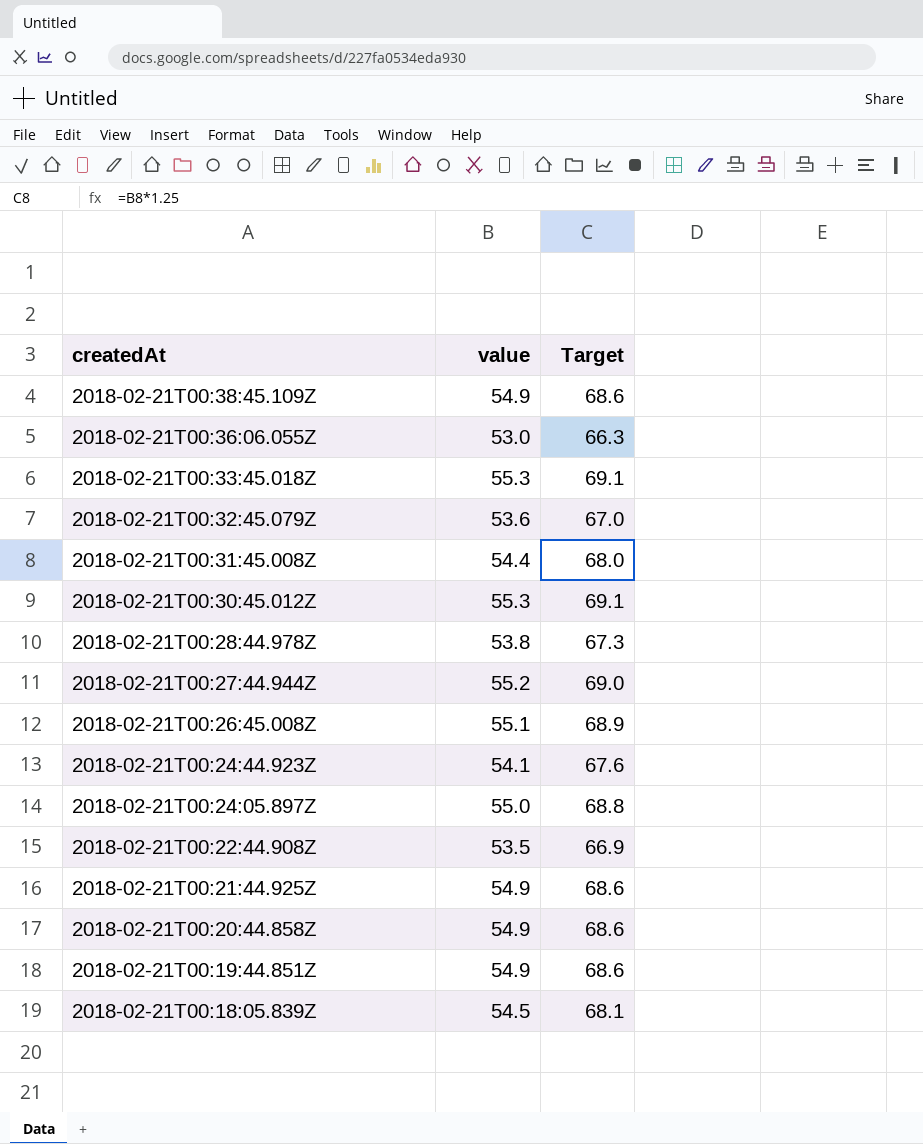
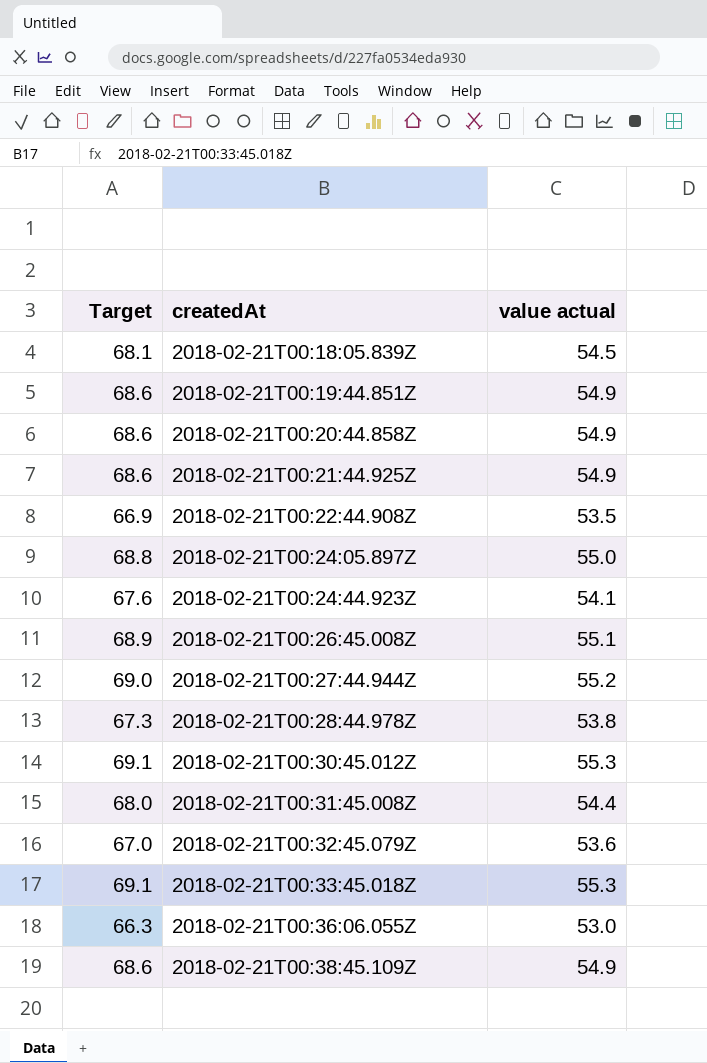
row order: createdAt descending -> createdAt ascending
column Target | position: 3 -> 1
column name: value -> value actual

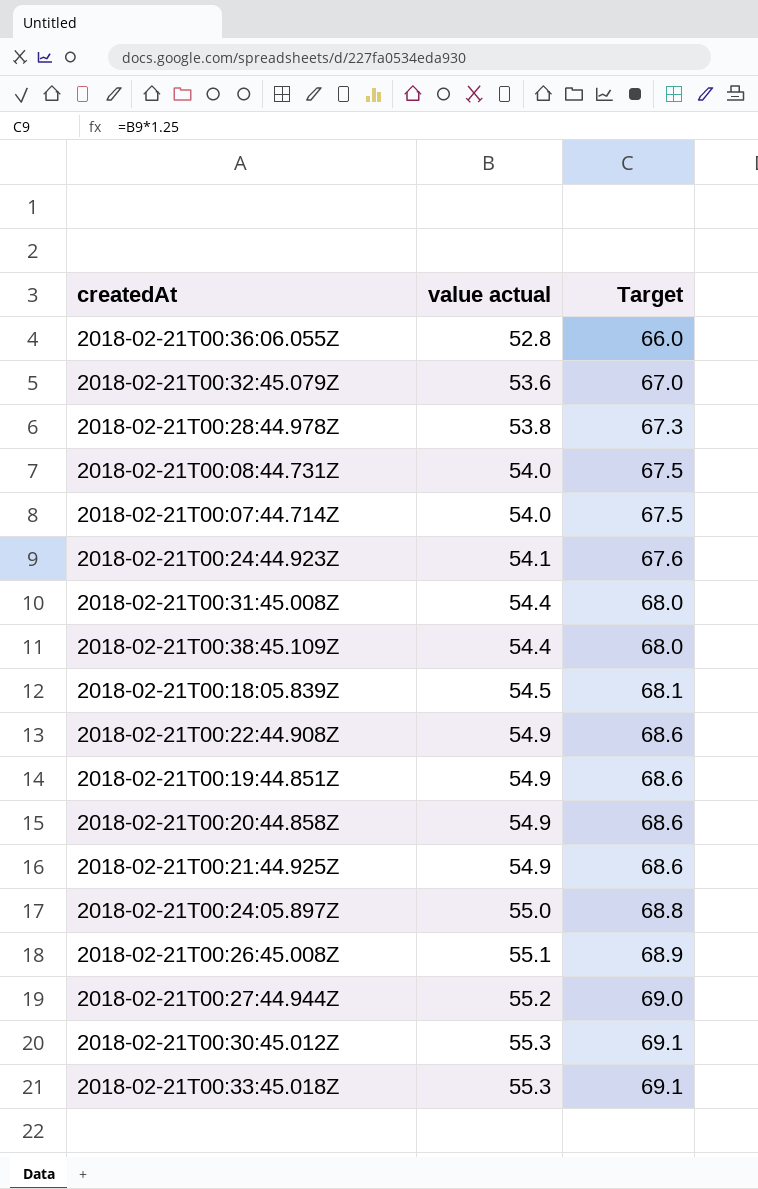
row order: createdAt ascending -> value actual ascending
column Target | position: 1 -> 3
2018-02-21T00:36:06.055Z | value actual: 53.0 -> 52.8
2018-02-21T00:36:06.055Z | Target: 66.3 -> 66.0
row 2018-02-21T00:08:44.731Z: none -> 54.0 | 67.5
row 2018-02-21T00:07:44.714Z: none -> 54.0 | 67.5
2018-02-21T00:38:45.109Z | value actual: 54.9 -> 54.4
2018-02-21T00:38:45.109Z | Target: 68.6 -> 68.0
2018-02-21T00:22:44.908Z | value actual: 53.5 -> 54.9
2018-02-21T00:22:44.908Z | Target: 66.9 -> 68.6

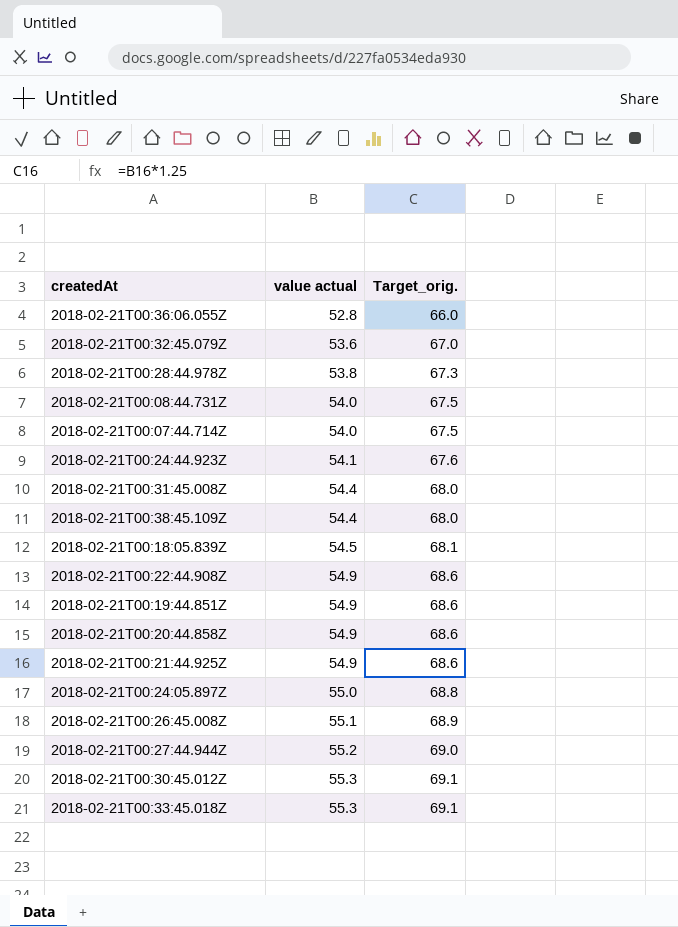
column name: Target -> Target_orig.

